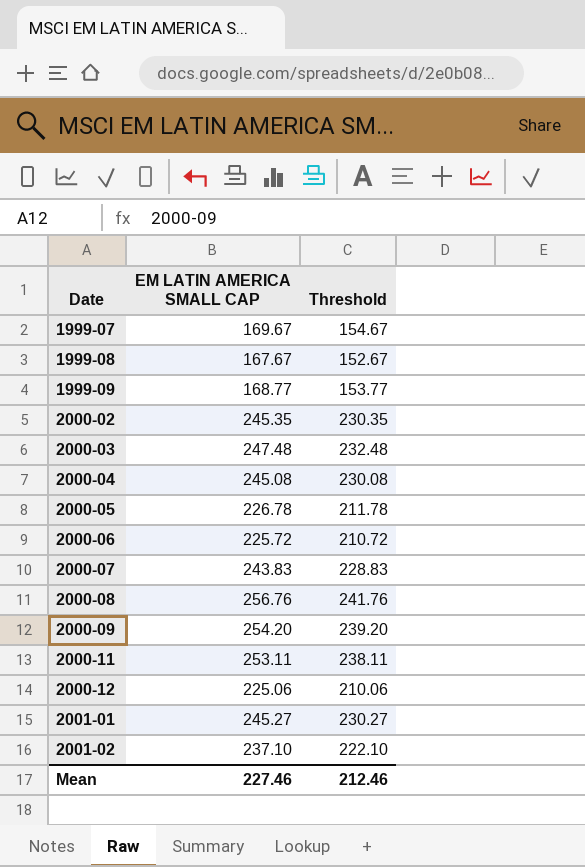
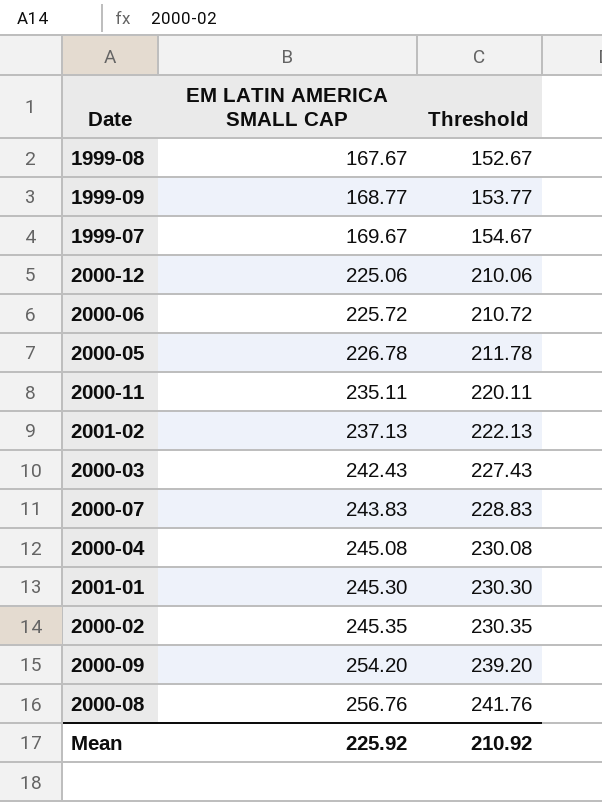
row order: Date ascending -> EM LATIN AMERICA SMALL CAP ascending
2000-11 | EM LATIN AMERICA SMALL CAP: 253.11 -> 235.11
2000-11 | Threshold: 238.11 -> 220.11
2001-02 | EM LATIN AMERICA SMALL CAP: 237.10 -> 237.13
2001-02 | Threshold: 222.10 -> 222.13
2000-03 | EM LATIN AMERICA SMALL CAP: 247.48 -> 242.43
2000-03 | Threshold: 232.48 -> 227.43
2001-01 | EM LATIN AMERICA SMALL CAP: 245.27 -> 245.30
2001-01 | Threshold: 230.27 -> 230.30
Mean | EM LATIN AMERICA SMALL CAP: 227.46 -> 225.92
Mean | Threshold: 212.46 -> 210.92

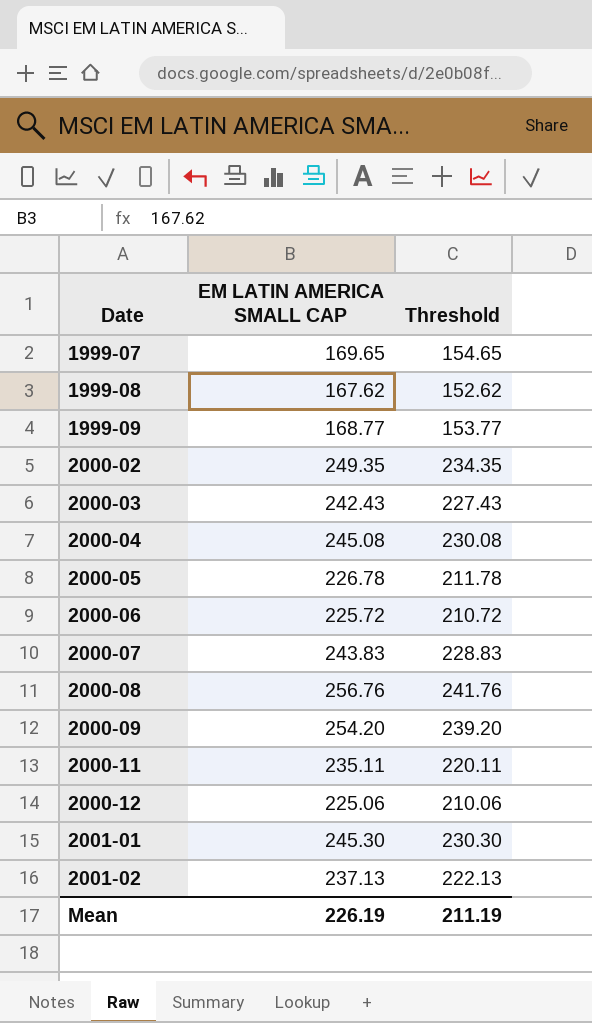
row order: EM LATIN AMERICA SMALL CAP ascending -> Date ascending
1999-07 | EM LATIN AMERICA SMALL CAP: 169.67 -> 169.65
1999-07 | Threshold: 154.67 -> 154.65
1999-08 | EM LATIN AMERICA SMALL CAP: 167.67 -> 167.62
1999-08 | Threshold: 152.67 -> 152.62
2000-02 | EM LATIN AMERICA SMALL CAP: 245.35 -> 249.35
2000-02 | Threshold: 230.35 -> 234.35
Mean | EM LATIN AMERICA SMALL CAP: 225.92 -> 226.19
Mean | Threshold: 210.92 -> 211.19

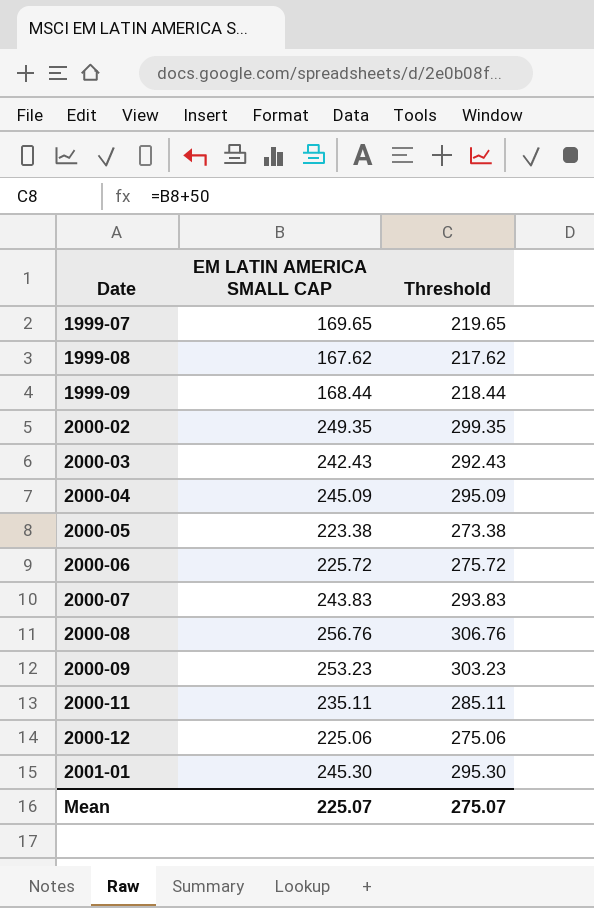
column Threshold | formula: [EM LATIN AMERICA SMALL CAP] - 15 -> [EM LATIN AMERICA SMALL CAP] + 50
row 2001-02: 237.13 | 222.13 -> none
1999-09 | EM LATIN AMERICA SMALL CAP: 168.77 -> 168.44
2000-04 | EM LATIN AMERICA SMALL CAP: 245.08 -> 245.09
2000-05 | EM LATIN AMERICA SMALL CAP: 226.78 -> 223.38
2000-09 | EM LATIN AMERICA SMALL CAP: 254.20 -> 253.23
Mean | EM LATIN AMERICA SMALL CAP: 226.19 -> 225.07
Mean | Threshold: 211.19 -> 275.07

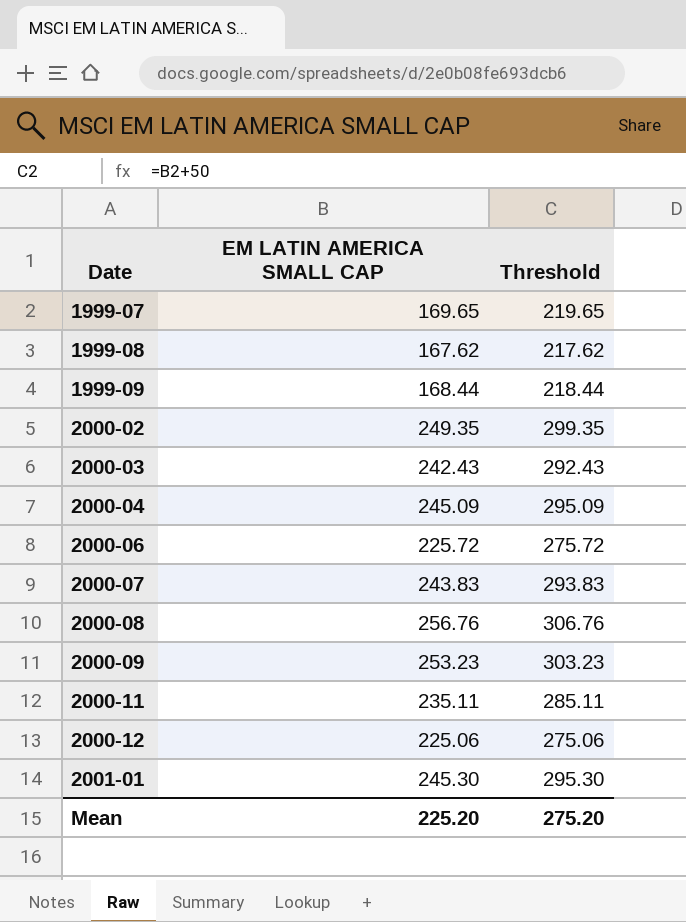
row 2000-05: 223.38 | 273.38 -> none
Mean | EM LATIN AMERICA SMALL CAP: 225.07 -> 225.20
Mean | Threshold: 275.07 -> 275.20

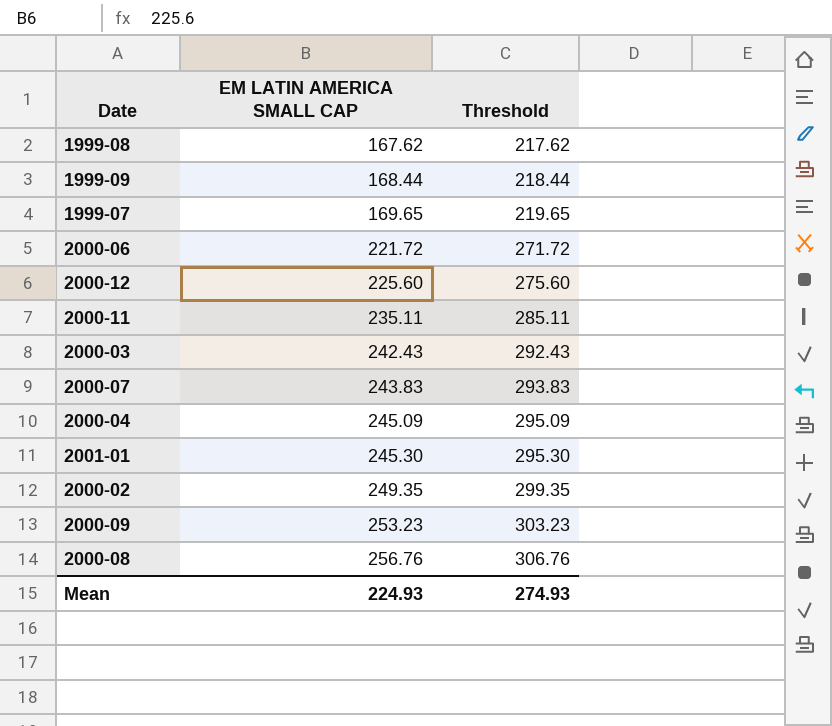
row order: Date ascending -> EM LATIN AMERICA SMALL CAP ascending
2000-06 | EM LATIN AMERICA SMALL CAP: 225.72 -> 221.72
2000-06 | Threshold: 275.72 -> 271.72
2000-12 | EM LATIN AMERICA SMALL CAP: 225.06 -> 225.60
2000-12 | Threshold: 275.06 -> 275.60
Mean | EM LATIN AMERICA SMALL CAP: 225.20 -> 224.93
Mean | Threshold: 275.20 -> 274.93

